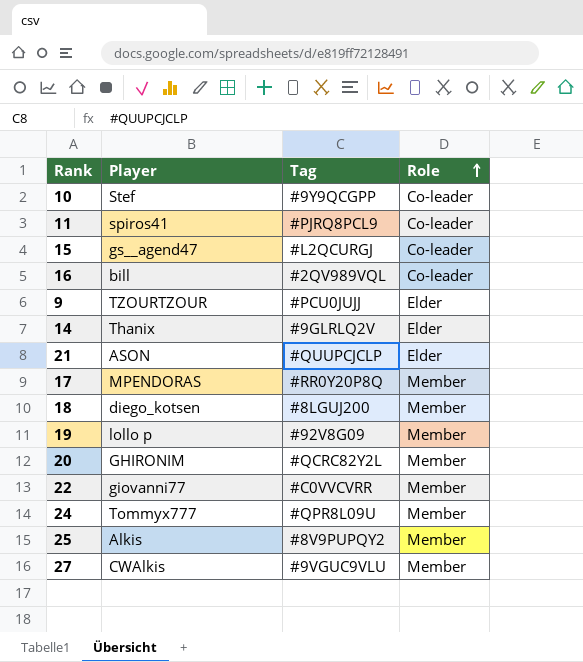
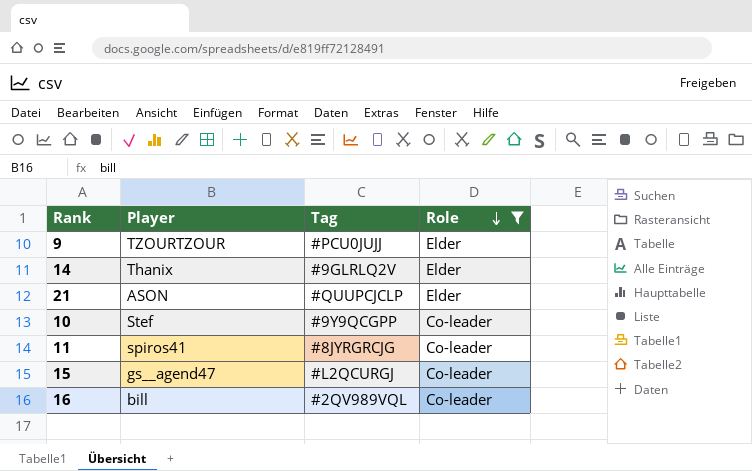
filter: none -> Role != Member
row order: Role ascending -> Role descending
11 | Tag: #PJRQ8PCL9 -> #8JYRGRCJG

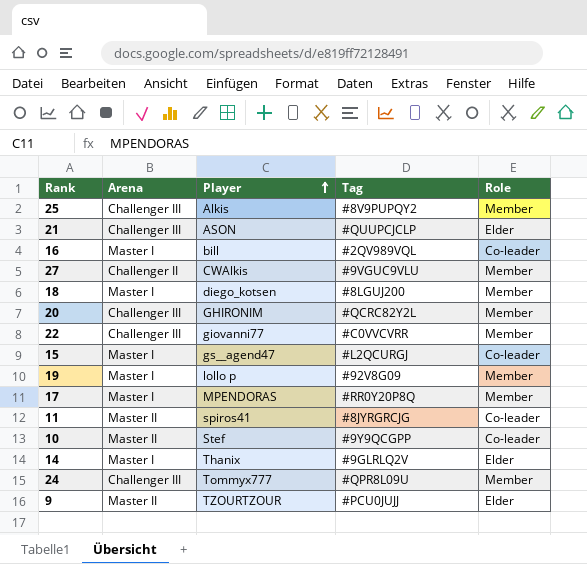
filter: Role != Member -> none
row order: Role descending -> Player ascending
column Arena | position: none -> 2

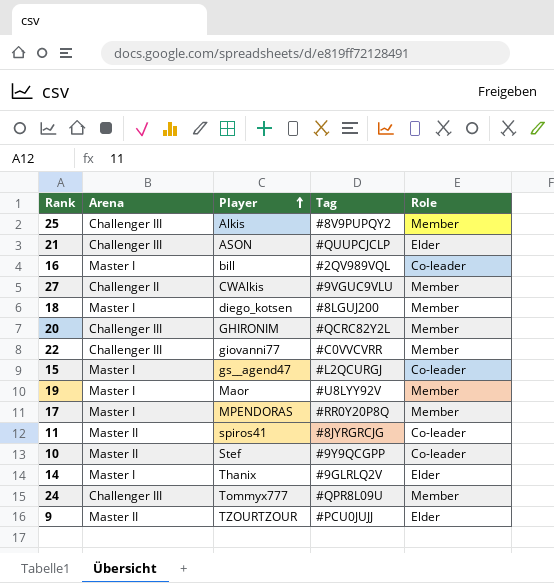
19 | Player: lollo p -> Maor
19 | Tag: #92V8G09 -> #U8LYY92V

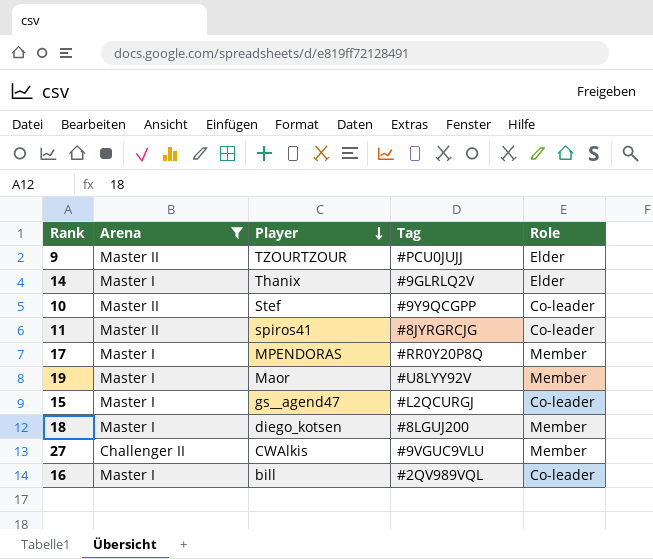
filter: none -> Arena != Challenger III
row order: Player ascending -> Player descending

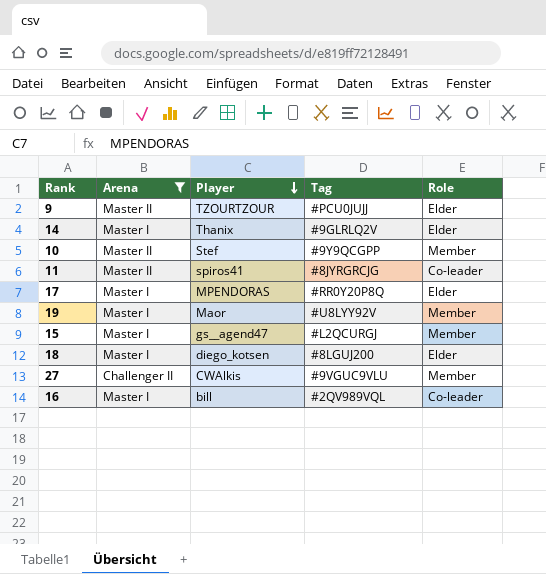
10 | Role: Co-leader -> Member
17 | Role: Member -> Elder
15 | Role: Co-leader -> Member
18 | Role: Member -> Elder

